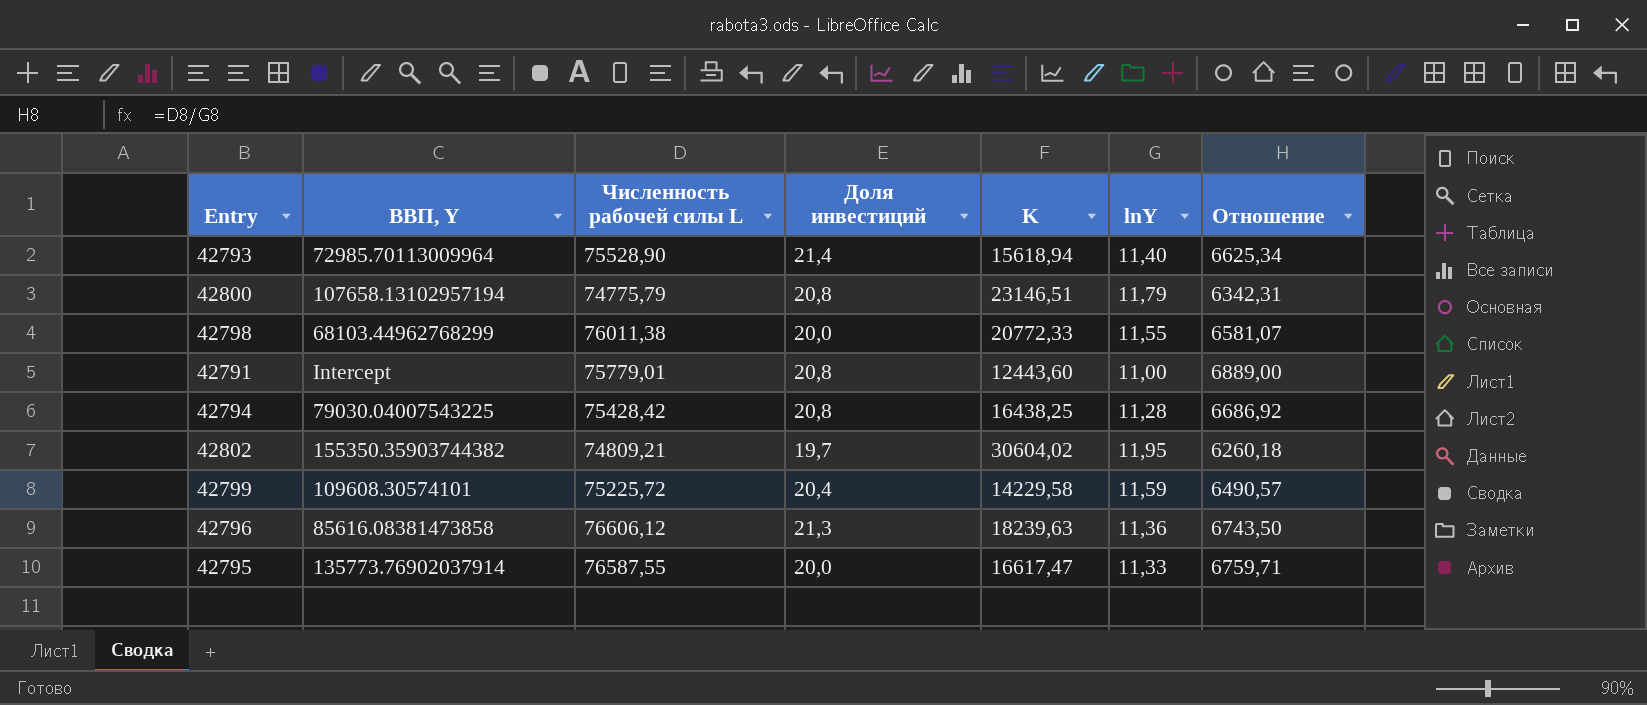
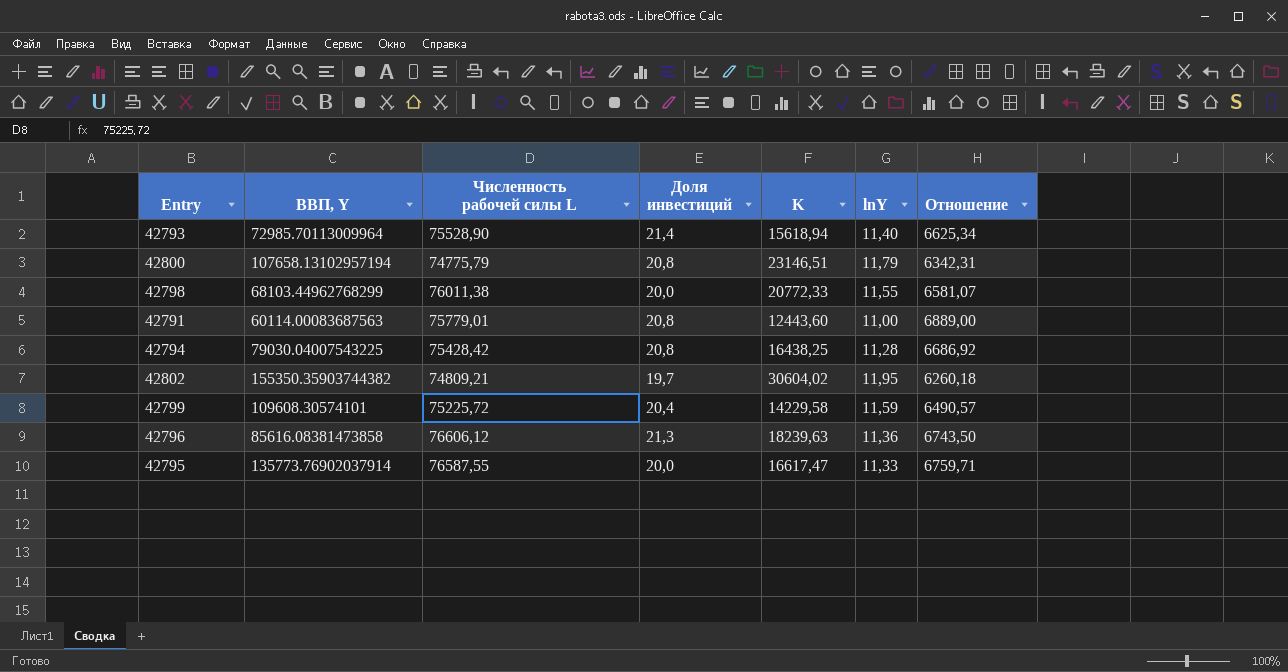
42791 | ВВП, Y: Intercept -> 60114.00083687563

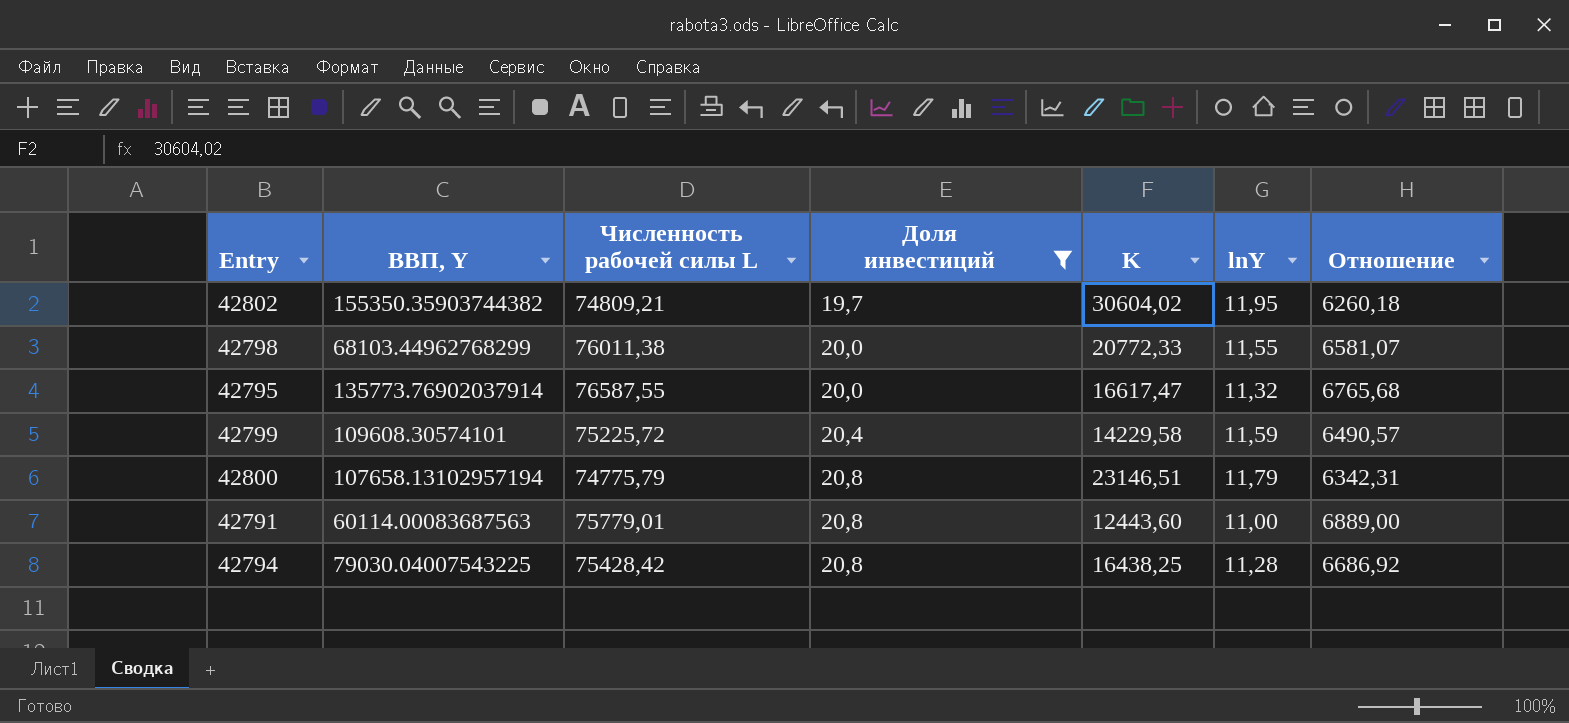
filter: none -> Доля инвестиций <= 20,8
row order: none -> Доля инвестиций ascending
42795 | lnY: 11,33 -> 11,32
42795 | Отношение: 6759,71 -> 6765,68

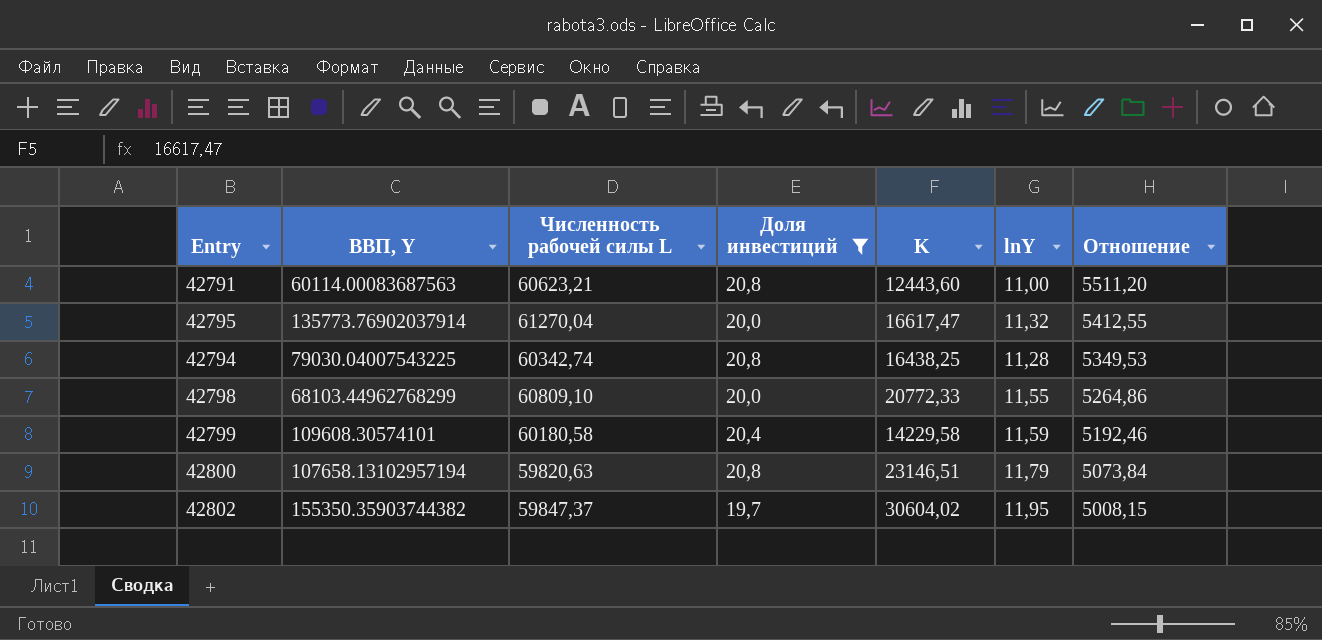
row order: Доля инвестиций ascending -> Отношение descending
42791 | Численность рабочей силы L: 75779,01 -> 60623,21
42791 | Отношение: 6889,00 -> 5511,20
42795 | Численность рабочей силы L: 76587,55 -> 61270,04
42795 | Отношение: 6765,68 -> 5412,55
42794 | Численность рабочей силы L: 75428,42 -> 60342,74
42794 | Отношение: 6686,92 -> 5349,53
42798 | Численность рабочей силы L: 76011,38 -> 60809,10
42798 | Отношение: 6581,07 -> 5264,86
42799 | Численность рабочей силы L: 75225,72 -> 60180,58
42799 | Отношение: 6490,57 -> 5192,46
42800 | Численность рабочей силы L: 74775,79 -> 59820,63
42800 | Отношение: 6342,31 -> 5073,84
42802 | Численность рабочей силы L: 74809,21 -> 59847,37
42802 | Отношение: 6260,18 -> 5008,15

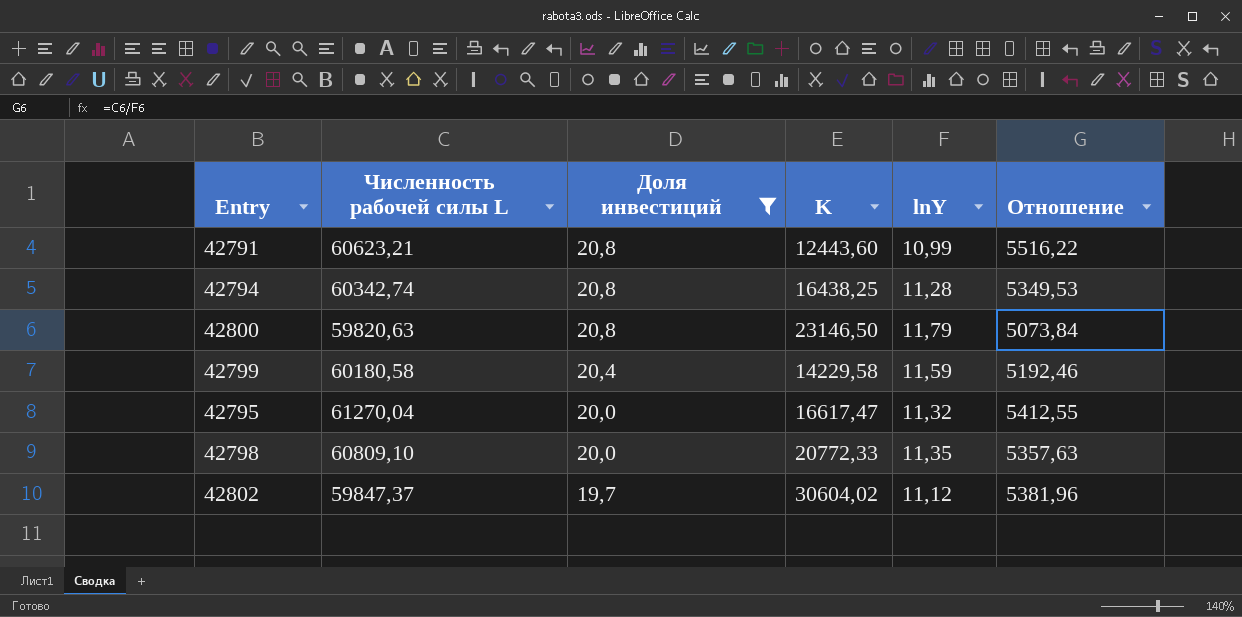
row order: Отношение descending -> Доля инвестиций descending
column ВВП, Y | position: 2 -> none
42791 | lnY: 11,00 -> 10,99
42791 | Отношение: 5511,20 -> 5516,22
42800 | K: 23146,51 -> 23146,50
42798 | lnY: 11,55 -> 11,35
42798 | Отношение: 5264,86 -> 5357,63
42802 | lnY: 11,95 -> 11,12
42802 | Отношение: 5008,15 -> 5381,96

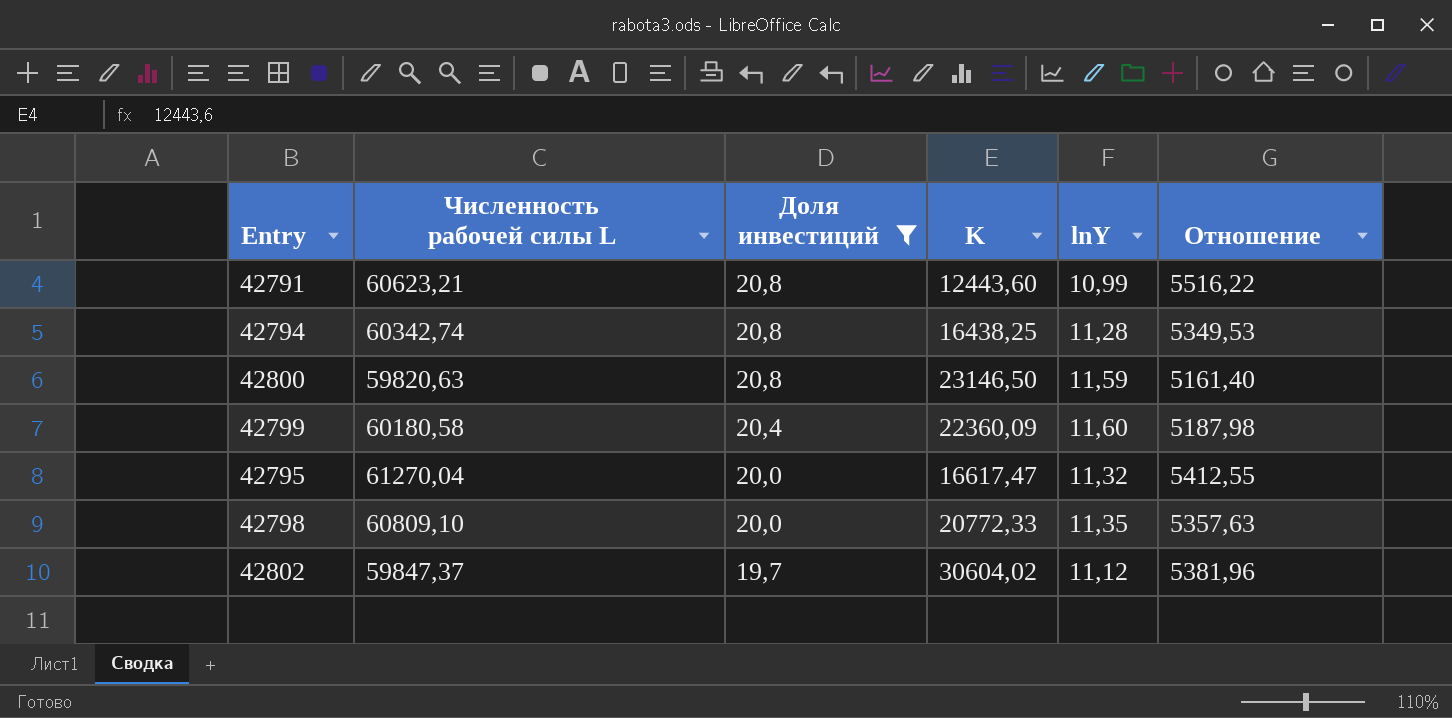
42800 | lnY: 11,79 -> 11,59
42800 | Отношение: 5073,84 -> 5161,40
42799 | K: 14229,58 -> 22360,09
42799 | lnY: 11,59 -> 11,60
42799 | Отношение: 5192,46 -> 5187,98

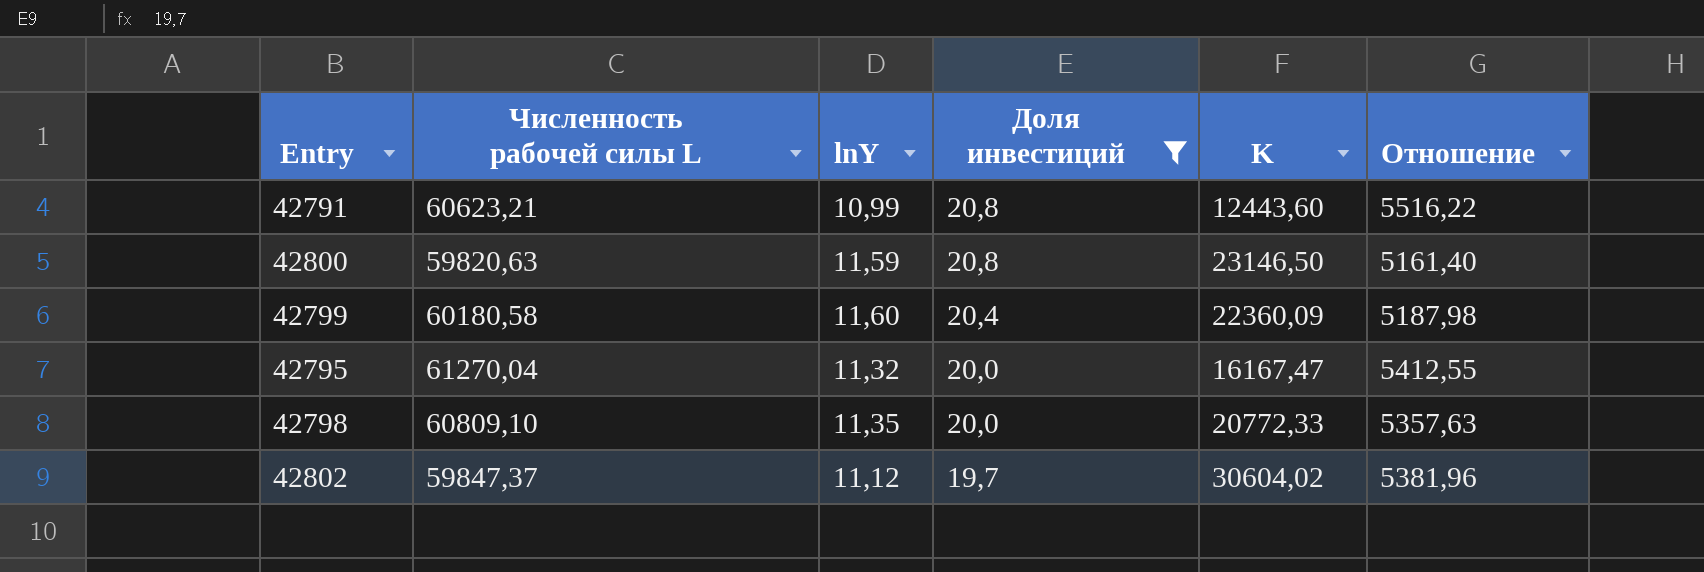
column lnY | position: 5 -> 3
row 42794: 60342,74 | 20,8 | 16438,25 | 11,28 | 5349,53 -> none
42795 | K: 16617,47 -> 16167,47

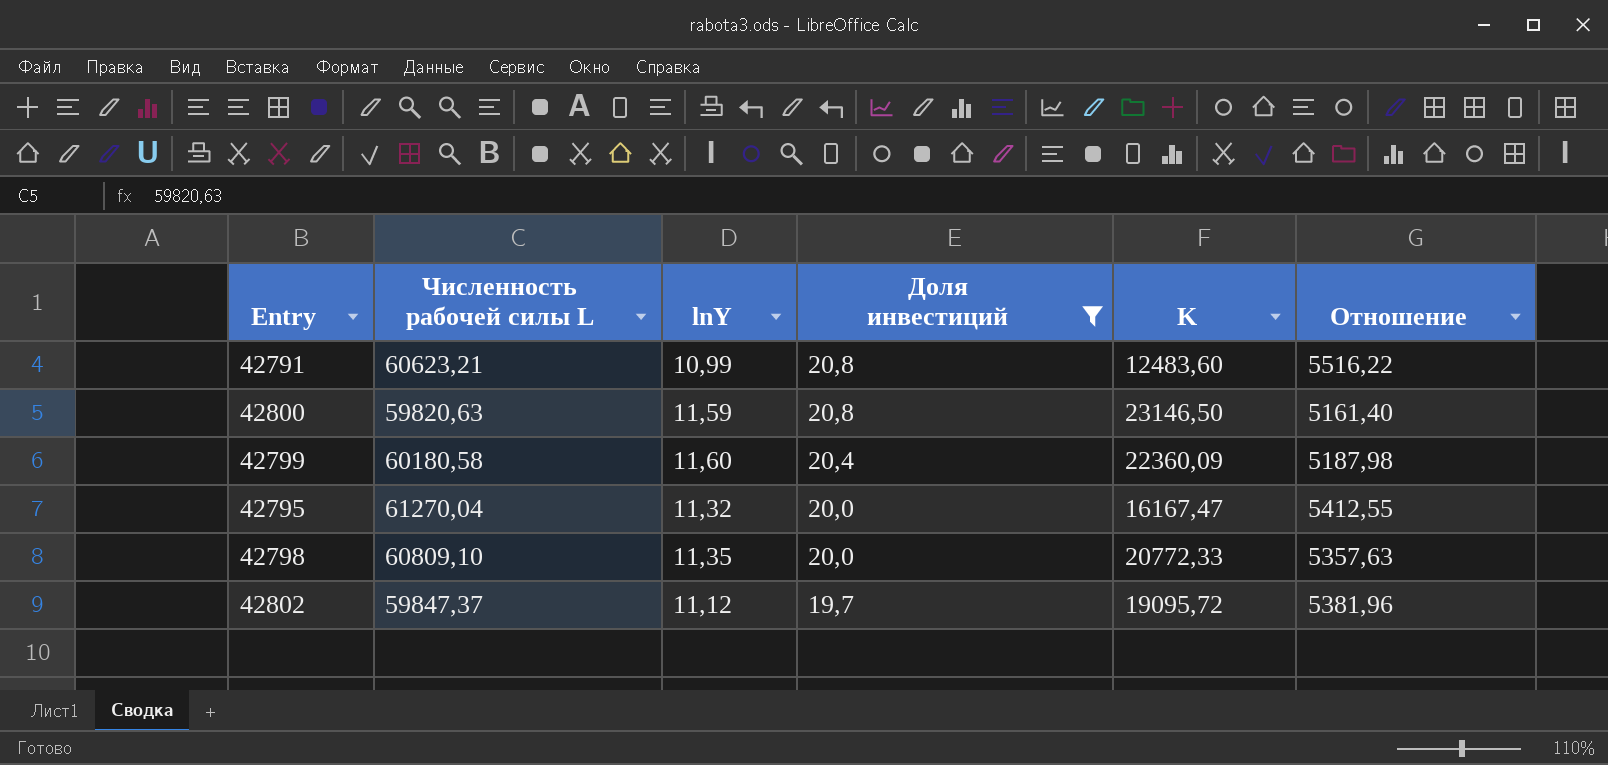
42791 | K: 12443,60 -> 12483,60
42802 | K: 30604,02 -> 19095,72

